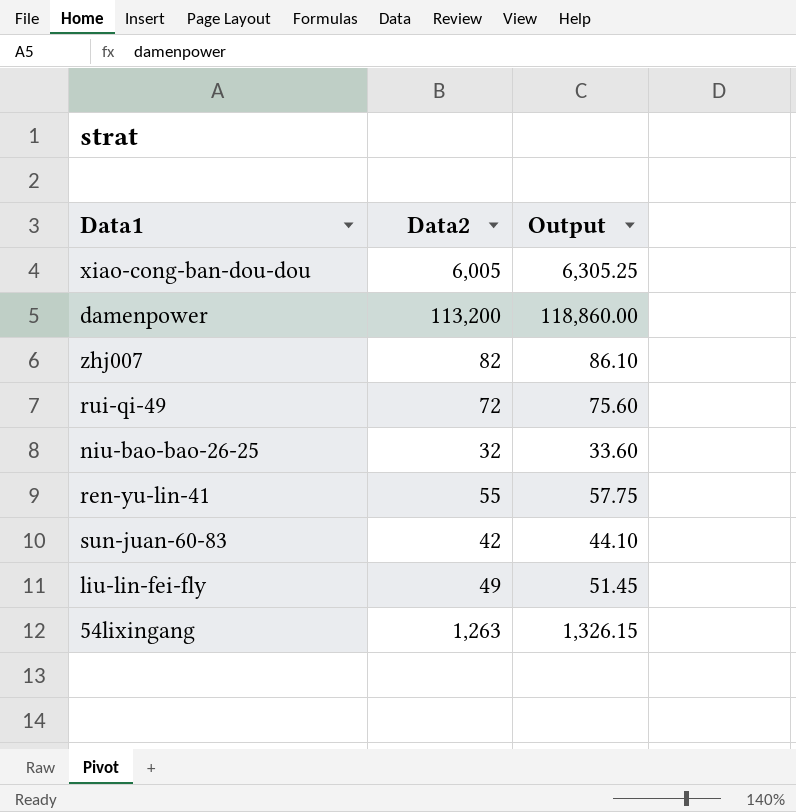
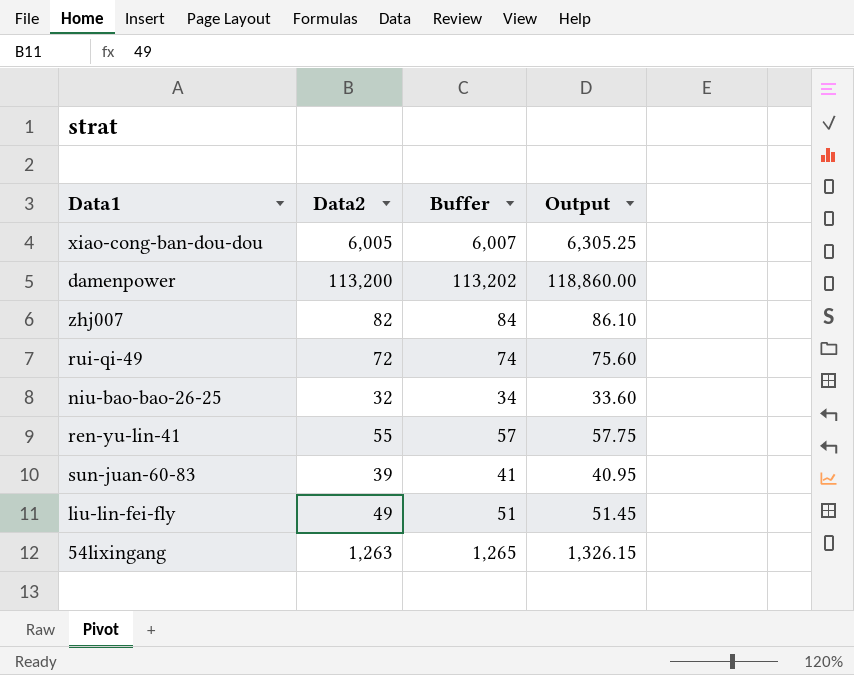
column Buffer | formula: none -> [Data2] + 2
sun-juan-60-83 | Data2: 42 -> 39
sun-juan-60-83 | Output: 44.10 -> 40.95

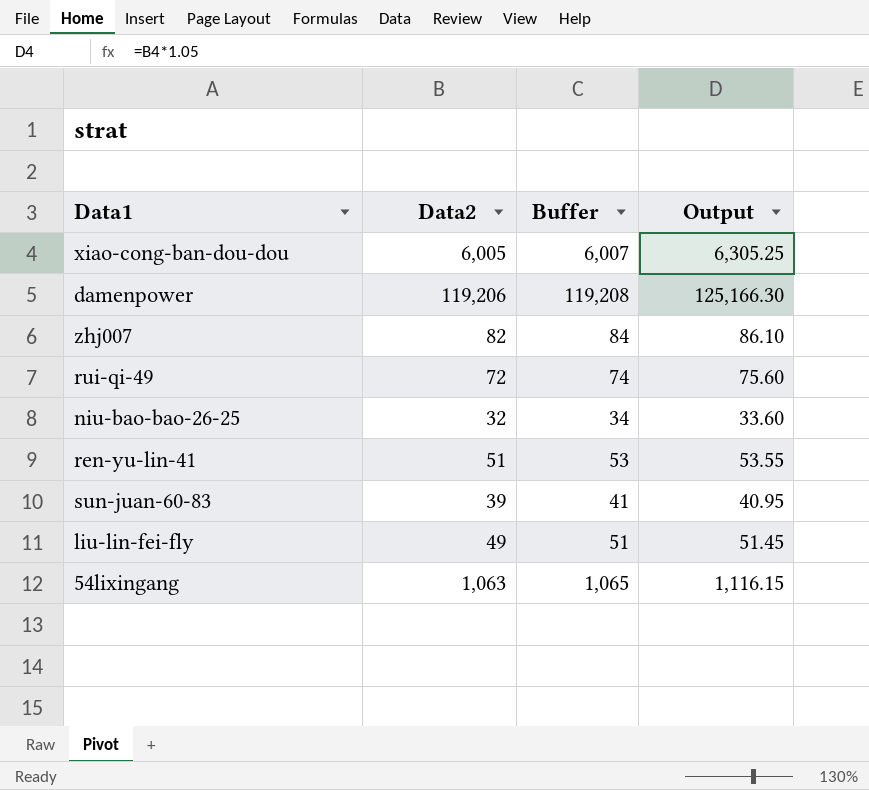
damenpower | Data2: 113,200 -> 119,206
damenpower | Buffer: 113,202 -> 119,208
damenpower | Output: 118,860.00 -> 125,166.30
ren-yu-lin-41 | Data2: 55 -> 51
ren-yu-lin-41 | Buffer: 57 -> 53
ren-yu-lin-41 | Output: 57.75 -> 53.55
54lixingang | Data2: 1,263 -> 1,063
54lixingang | Buffer: 1,265 -> 1,065
54lixingang | Output: 1,326.15 -> 1,116.15

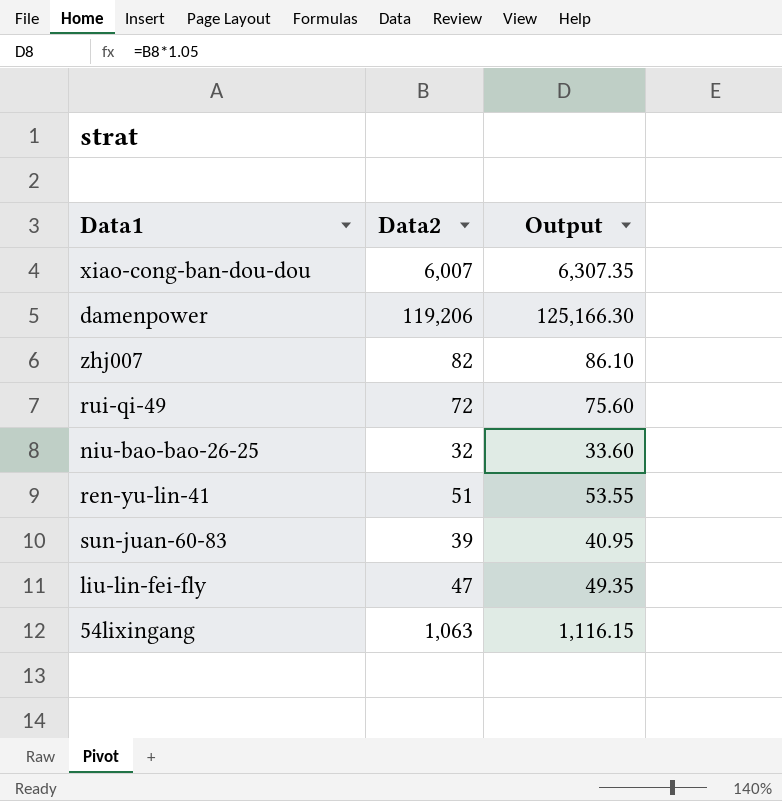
column Buffer | formula: [Data2] + 2 -> none
xiao-cong-ban-dou-dou | Data2: 6,005 -> 6,007
xiao-cong-ban-dou-dou | Output: 6,305.25 -> 6,307.35
liu-lin-fei-fly | Data2: 49 -> 47
liu-lin-fei-fly | Output: 51.45 -> 49.35

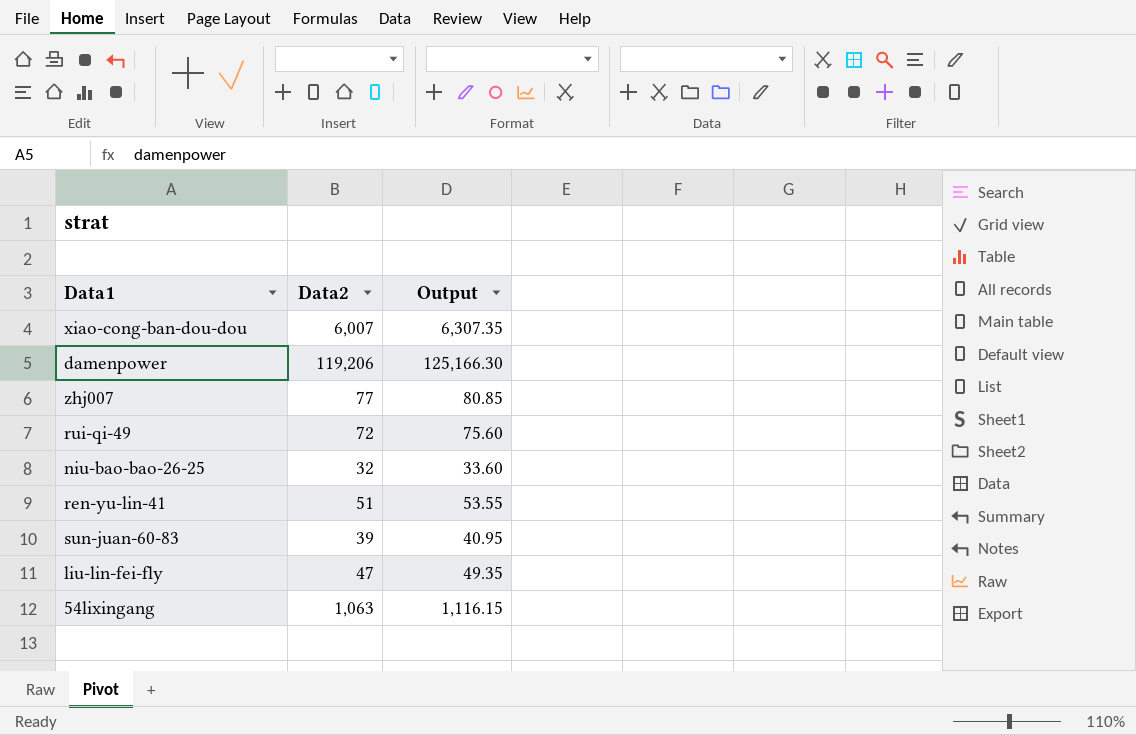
zhj007 | Data2: 82 -> 77
zhj007 | Output: 86.10 -> 80.85

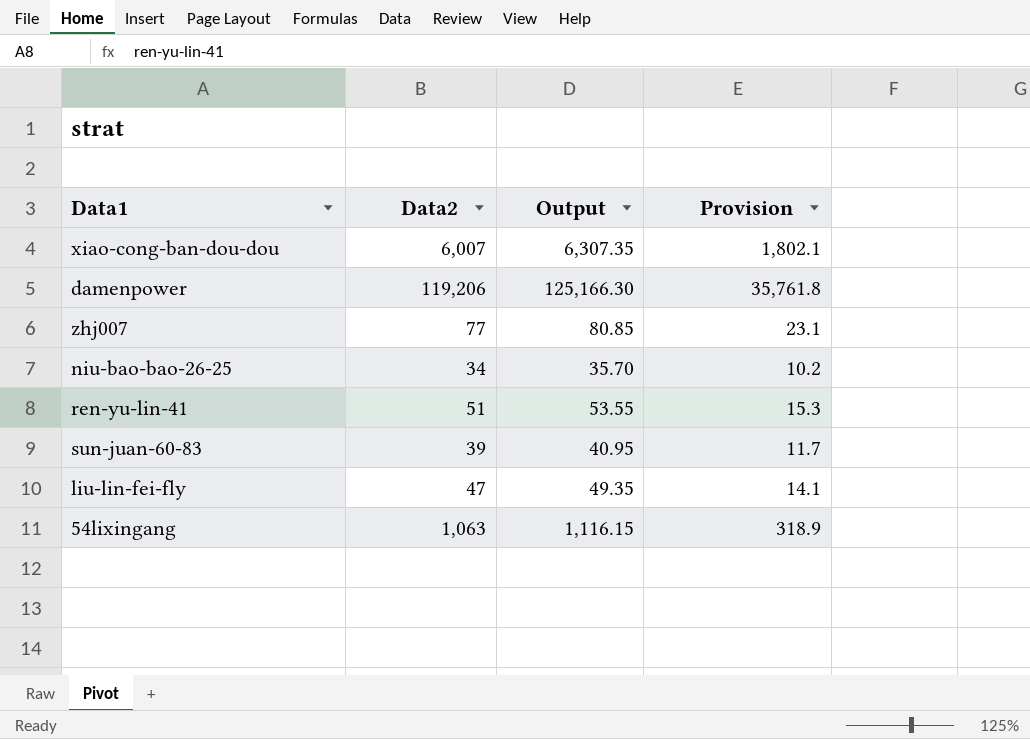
column Provision | formula: none -> [Data2] * 0.3
row rui-qi-49: 72 | 75.60 -> none
niu-bao-bao-26-25 | Data2: 32 -> 34
niu-bao-bao-26-25 | Output: 33.60 -> 35.70

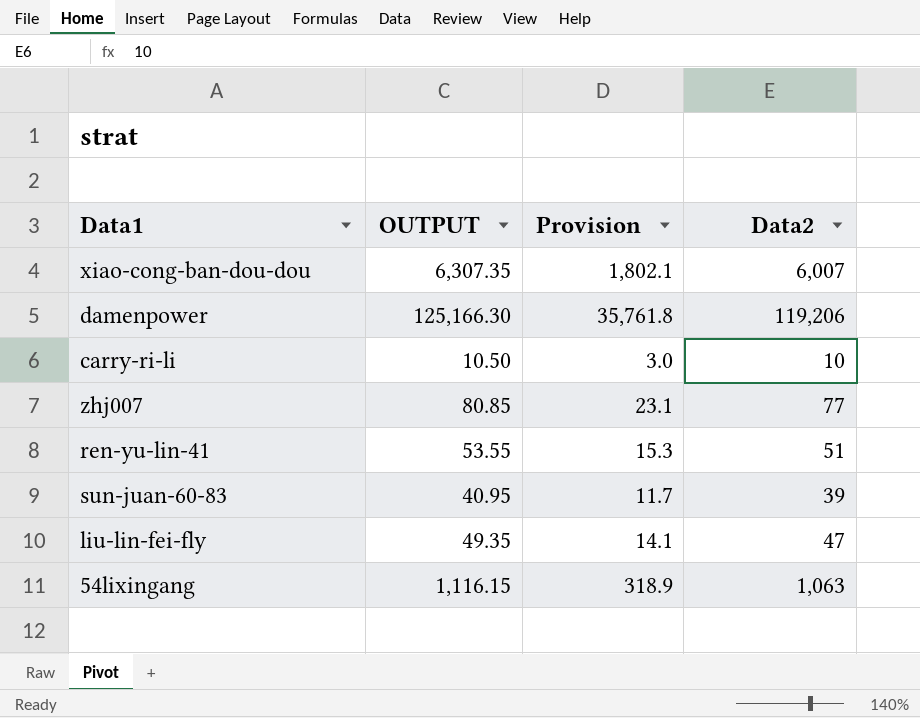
column name: Output -> OUTPUT
column Data2 | position: 2 -> 4
row niu-bao-bao-26-25: 34 | 35.70 | 10.2 -> none
row carry-ri-li: none -> 10.50 | 3.0 | 10

